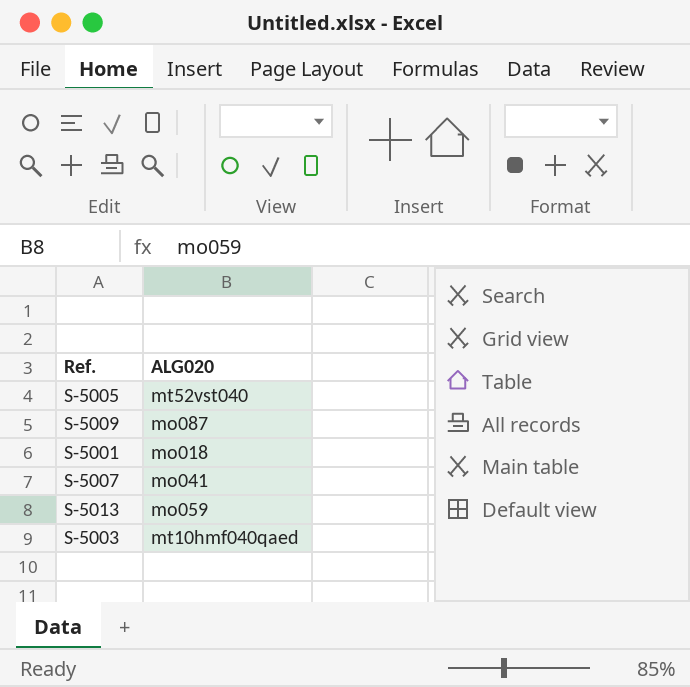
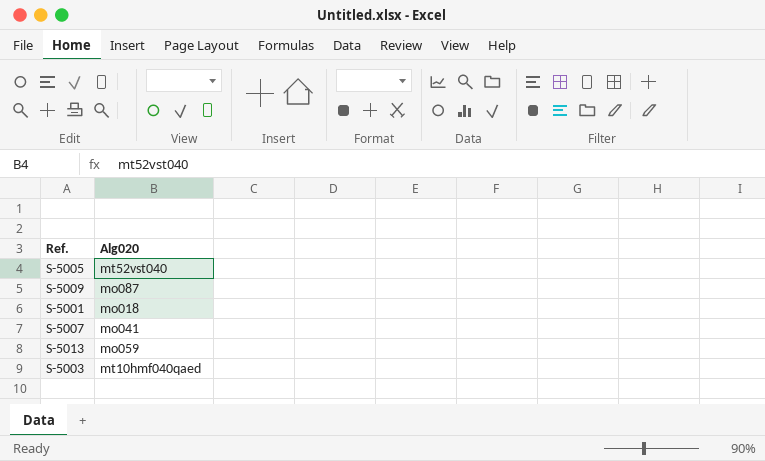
column name: ALG020 -> Alg020

